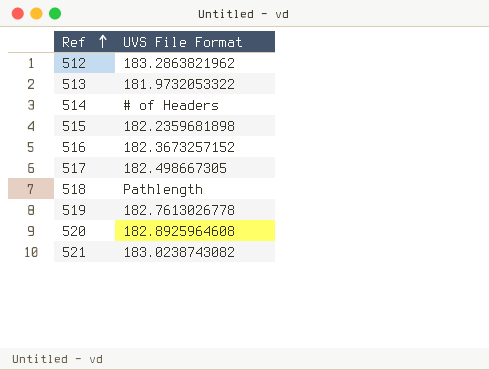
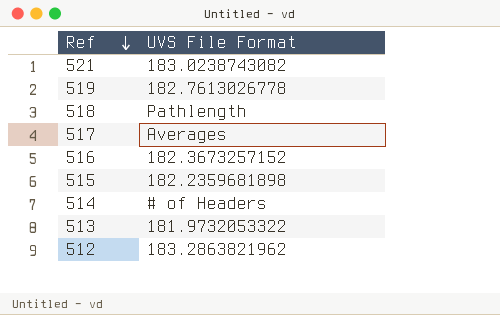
row order: Ref ascending -> Ref descending
row 520: 182.8925964608 -> none
517 | UVS File Format: 182.498667305 -> Averages

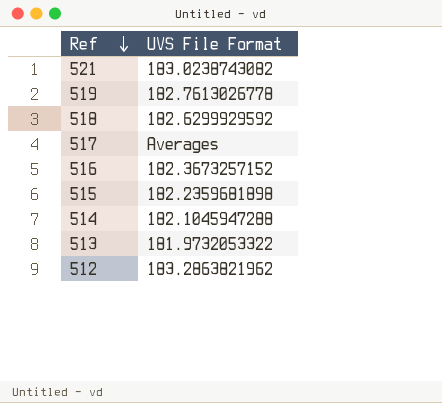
518 | UVS File Format: Pathlength -> 182.6299929592
514 | UVS File Format: # of Headers -> 182.1045947288

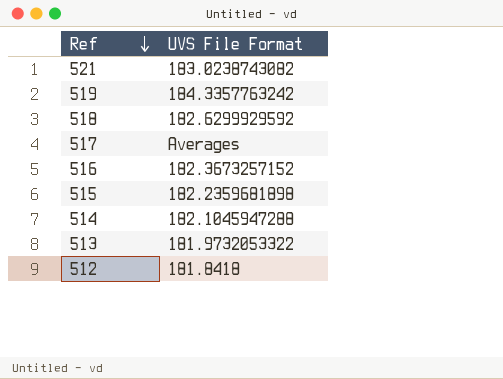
519 | UVS File Format: 182.7613026778 -> 184.3357763242
512 | UVS File Format: 183.2863821962 -> 181.8418

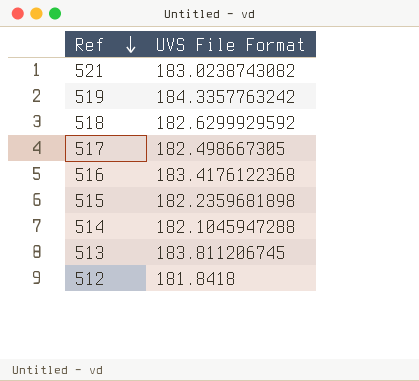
517 | UVS File Format: Averages -> 182.498667305
516 | UVS File Format: 182.3673257152 -> 183.4176122368
513 | UVS File Format: 181.9732053322 -> 183.811206745

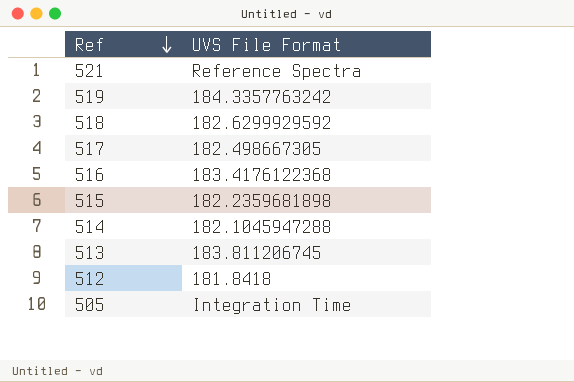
521 | UVS File Format: 183.0238743082 -> Reference Spectra
row 505: none -> Integration Time

